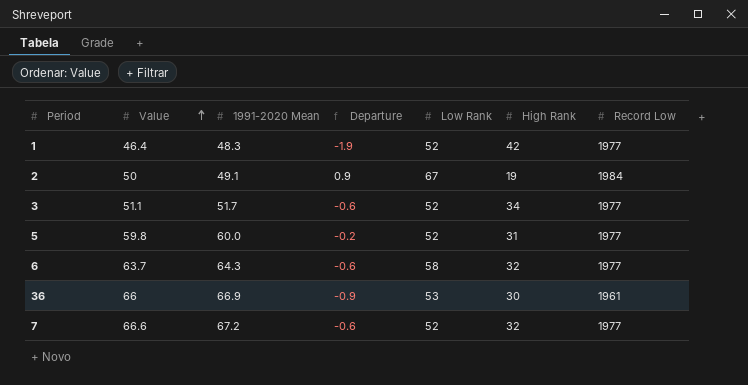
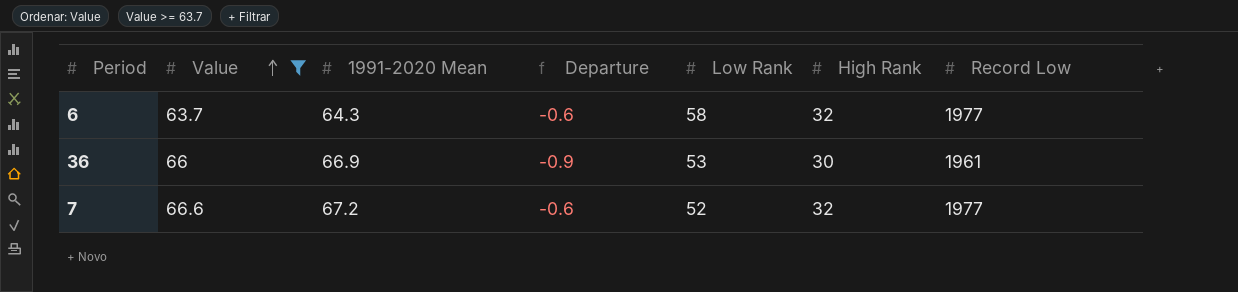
filter: none -> Value >= 63.7

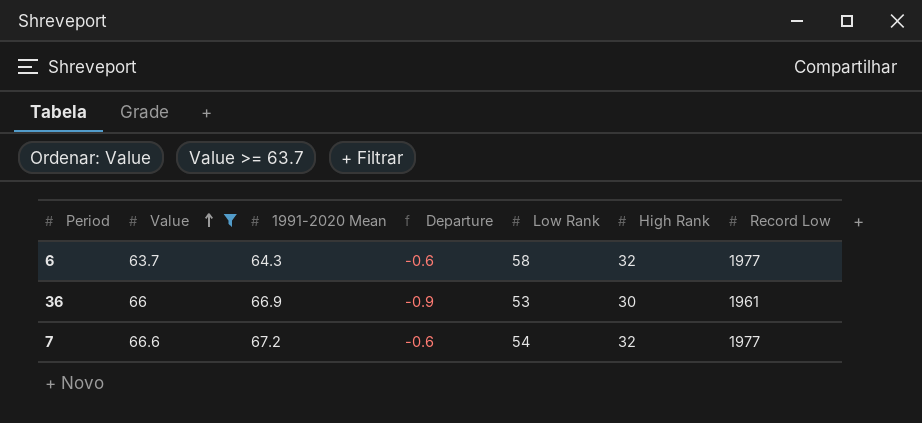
7 | Low Rank: 52 -> 54

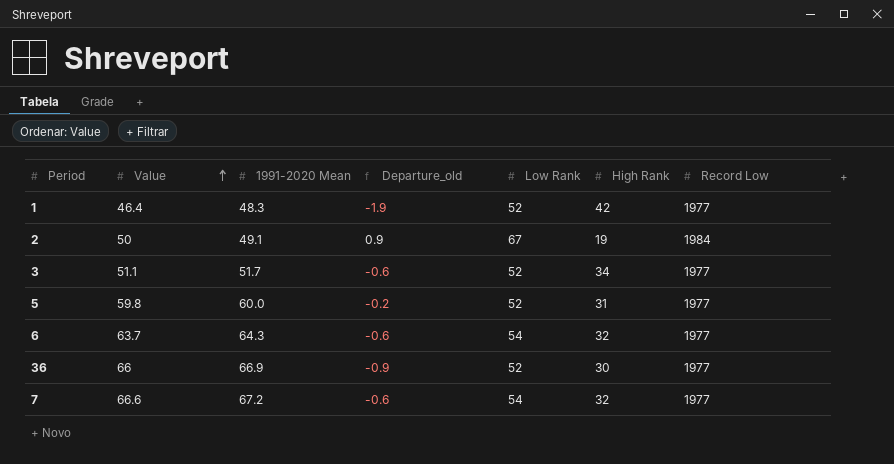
filter: Value >= 63.7 -> none
column name: Departure -> Departure_old
6 | Low Rank: 58 -> 54
36 | Low Rank: 53 -> 52
36 | Record Low: 1961 -> 1977

